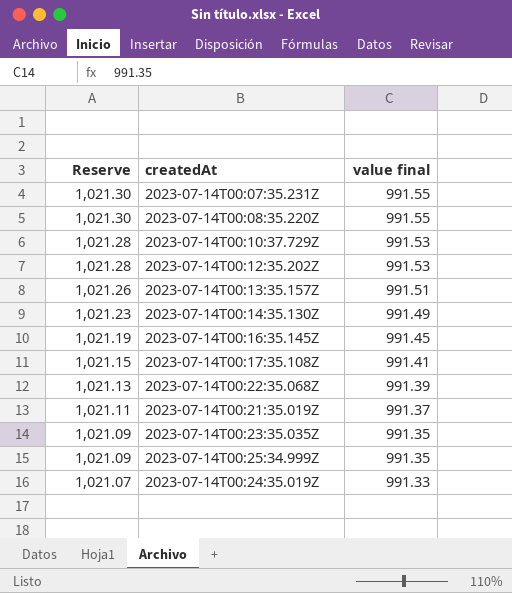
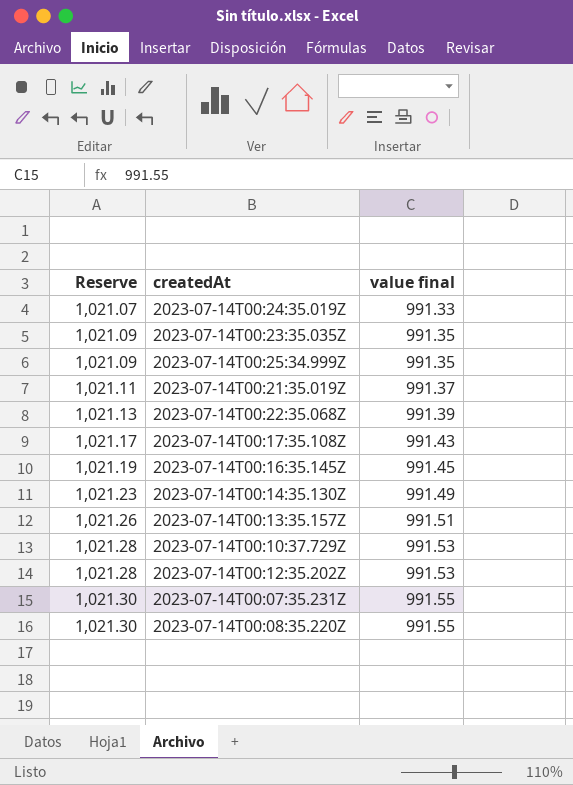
row order: Reserve descending -> Reserve ascending
2023-07-14T00:17:35.108Z | Reserve: 1,021.15 -> 1,021.17
2023-07-14T00:17:35.108Z | value final: 991.41 -> 991.43

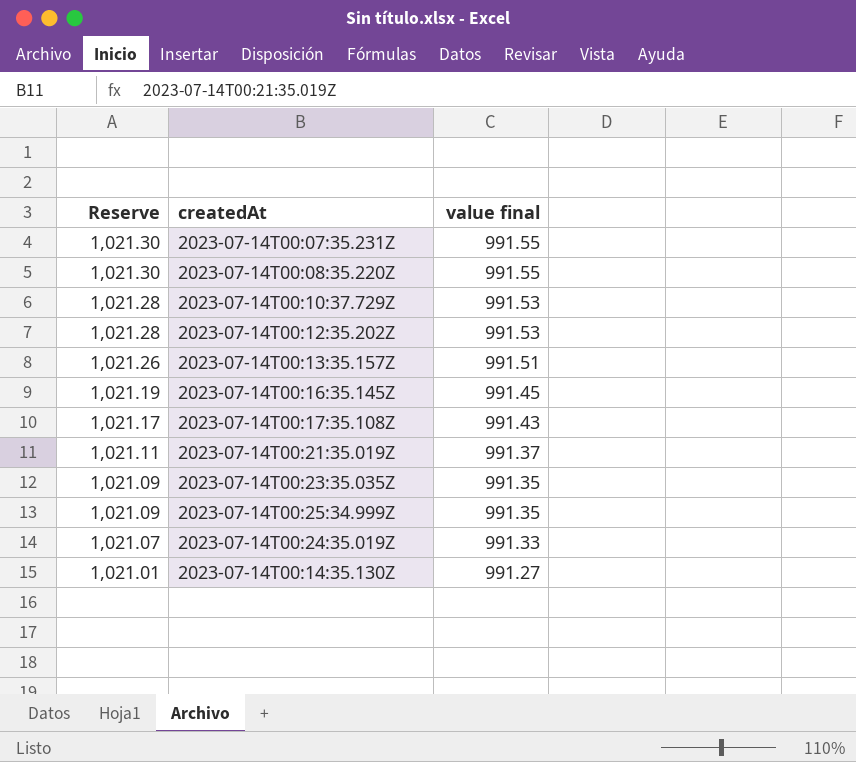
row order: Reserve ascending -> Reserve descending
row 2023-07-14T00:22:35.068Z: 1,021.13 | 991.39 -> none
2023-07-14T00:14:35.130Z | Reserve: 1,021.23 -> 1,021.01
2023-07-14T00:14:35.130Z | value final: 991.49 -> 991.27

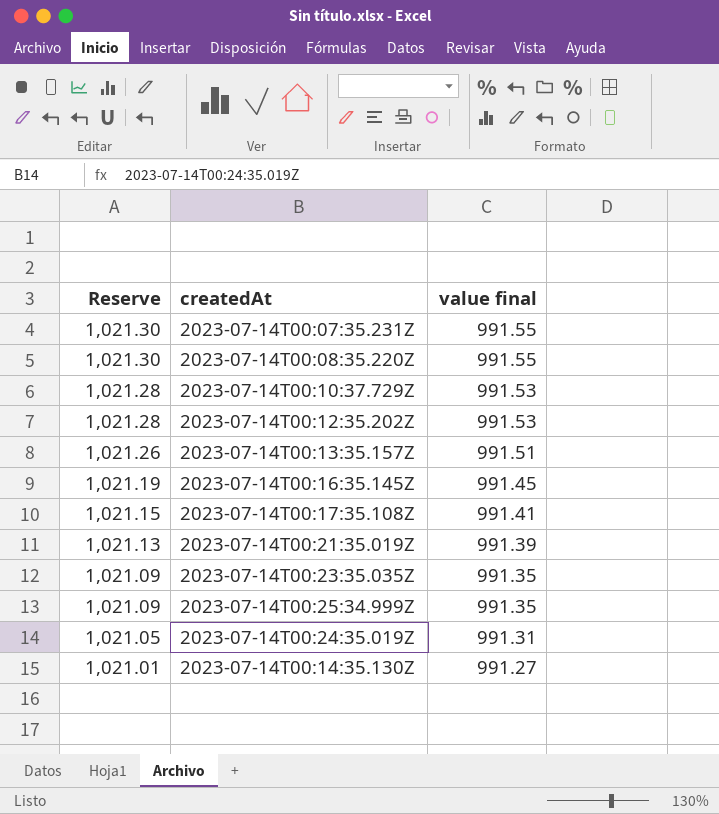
2023-07-14T00:17:35.108Z | Reserve: 1,021.17 -> 1,021.15
2023-07-14T00:17:35.108Z | value final: 991.43 -> 991.41
2023-07-14T00:21:35.019Z | Reserve: 1,021.11 -> 1,021.13
2023-07-14T00:21:35.019Z | value final: 991.37 -> 991.39
2023-07-14T00:24:35.019Z | Reserve: 1,021.07 -> 1,021.05
2023-07-14T00:24:35.019Z | value final: 991.33 -> 991.31

